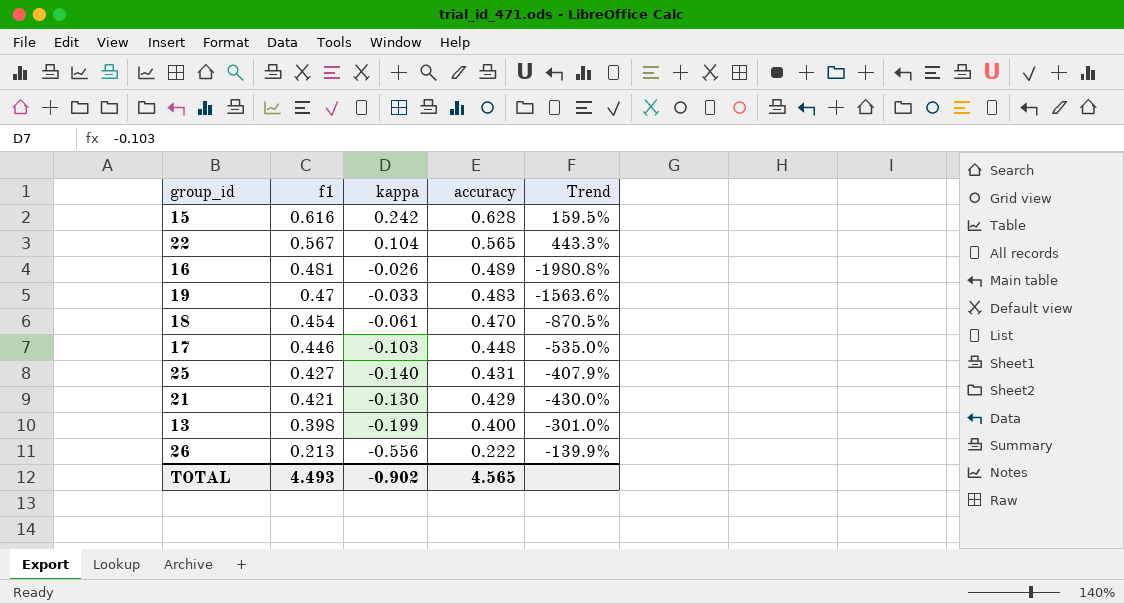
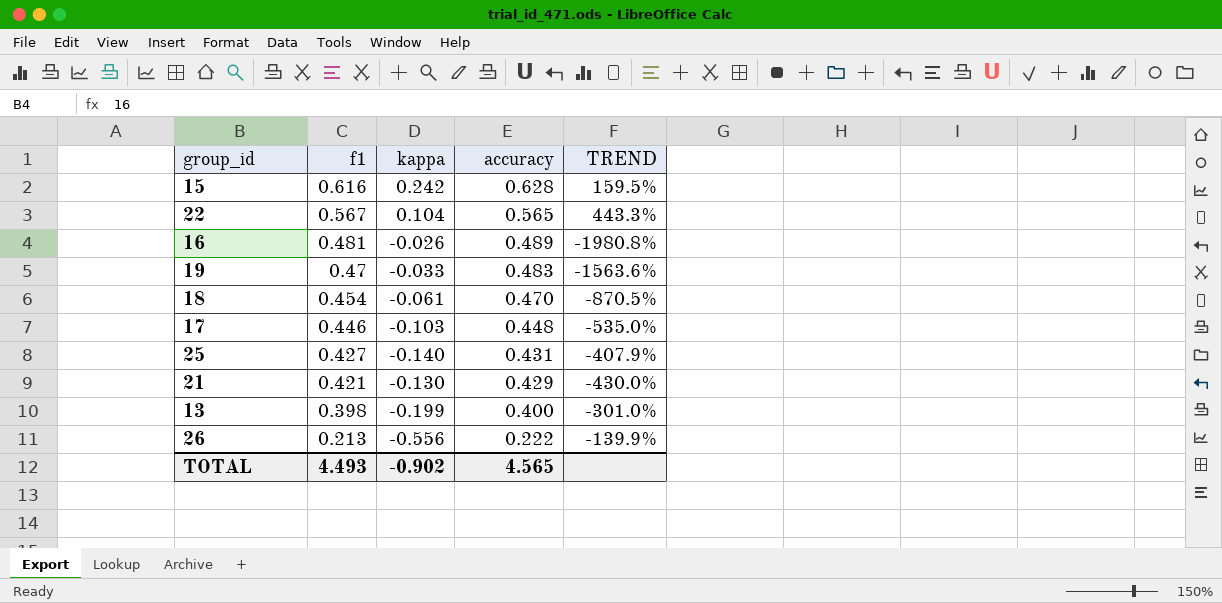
column name: Trend -> TREND

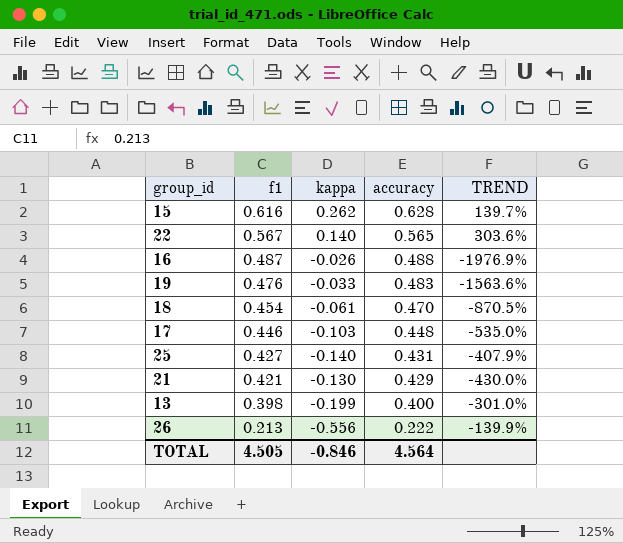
15 | kappa: 0.242 -> 0.262
15 | TREND: 159.5% -> 139.7%
22 | kappa: 0.104 -> 0.140
22 | TREND: 443.3% -> 303.6%
16 | f1: 0.481 -> 0.487
16 | accuracy: 0.489 -> 0.488
16 | TREND: -1980.8% -> -1976.9%
19 | f1: 0.47 -> 0.476
TOTAL | f1: 4.493 -> 4.505
TOTAL | kappa: -0.902 -> -0.846
TOTAL | accuracy: 4.565 -> 4.564

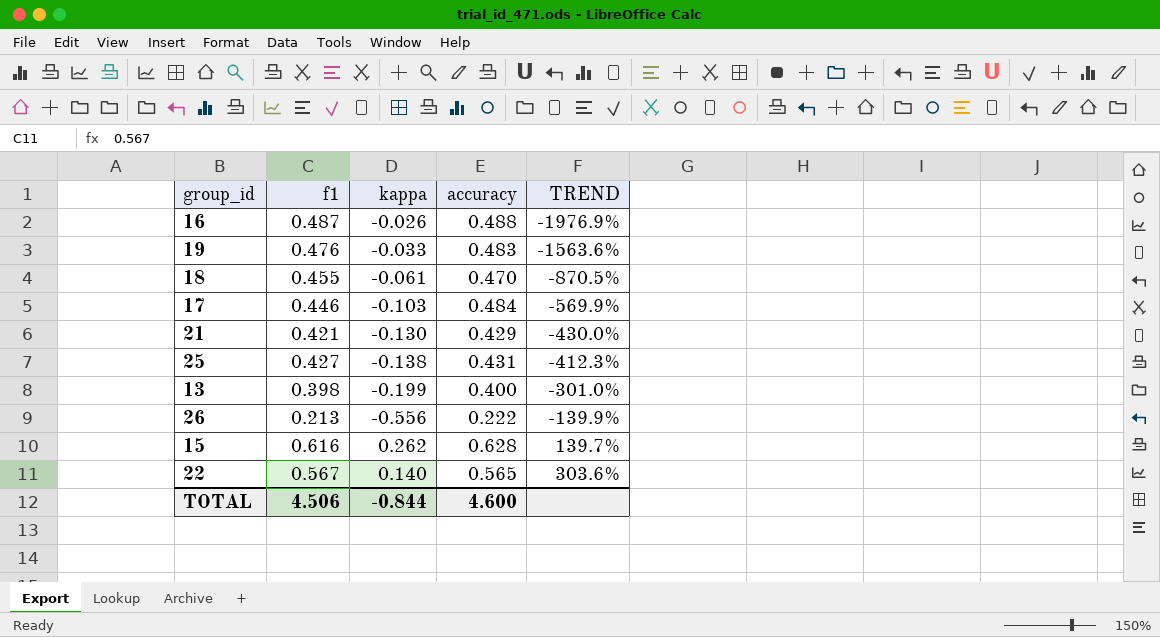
row order: f1 descending -> TREND ascending
18 | f1: 0.454 -> 0.455
17 | accuracy: 0.448 -> 0.484
17 | TREND: -535.0% -> -569.9%
25 | kappa: -0.140 -> -0.138
25 | TREND: -407.9% -> -412.3%
TOTAL | f1: 4.505 -> 4.506
TOTAL | kappa: -0.846 -> -0.844
TOTAL | accuracy: 4.564 -> 4.600

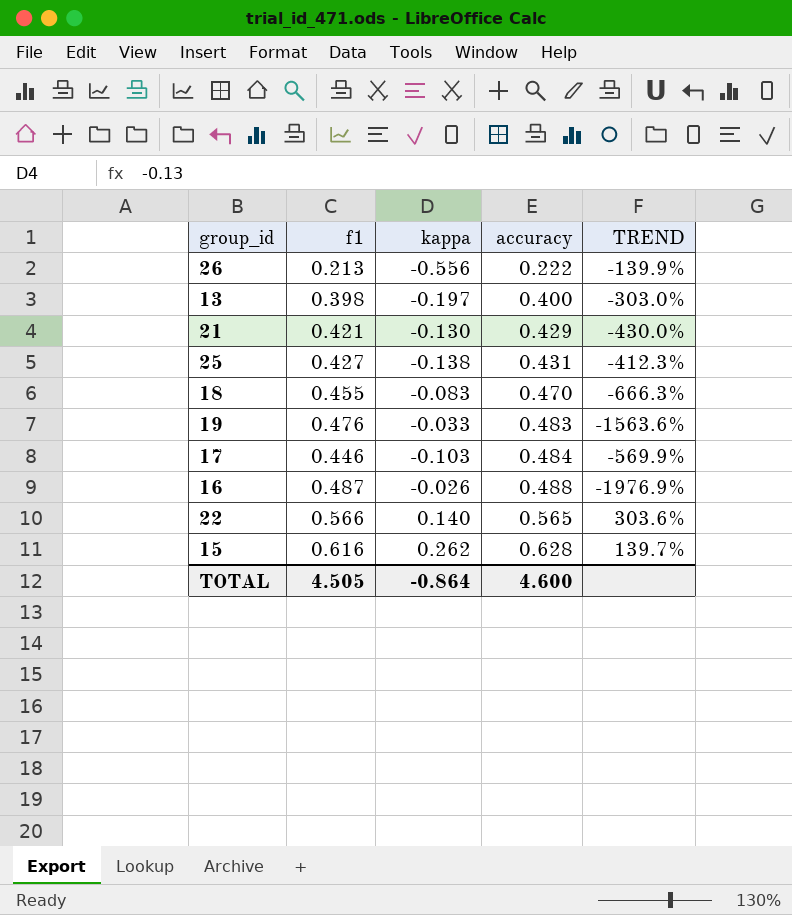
row order: TREND ascending -> accuracy ascending
13 | kappa: -0.199 -> -0.197
13 | TREND: -301.0% -> -303.0%
18 | kappa: -0.061 -> -0.083
18 | TREND: -870.5% -> -666.3%
22 | f1: 0.567 -> 0.566
TOTAL | f1: 4.506 -> 4.505
TOTAL | kappa: -0.844 -> -0.864

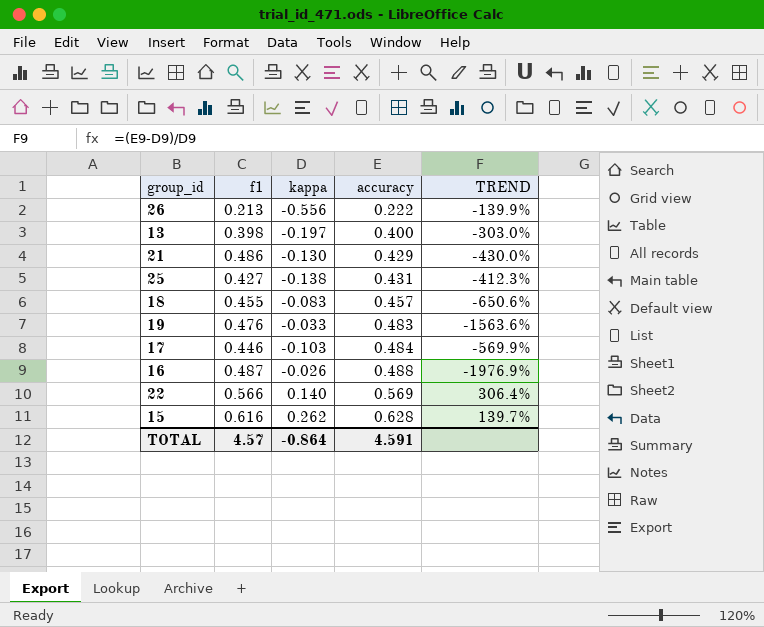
21 | f1: 0.421 -> 0.486
18 | accuracy: 0.470 -> 0.457
18 | TREND: -666.3% -> -650.6%
22 | accuracy: 0.565 -> 0.569
22 | TREND: 303.6% -> 306.4%
TOTAL | f1: 4.505 -> 4.57
TOTAL | accuracy: 4.600 -> 4.591

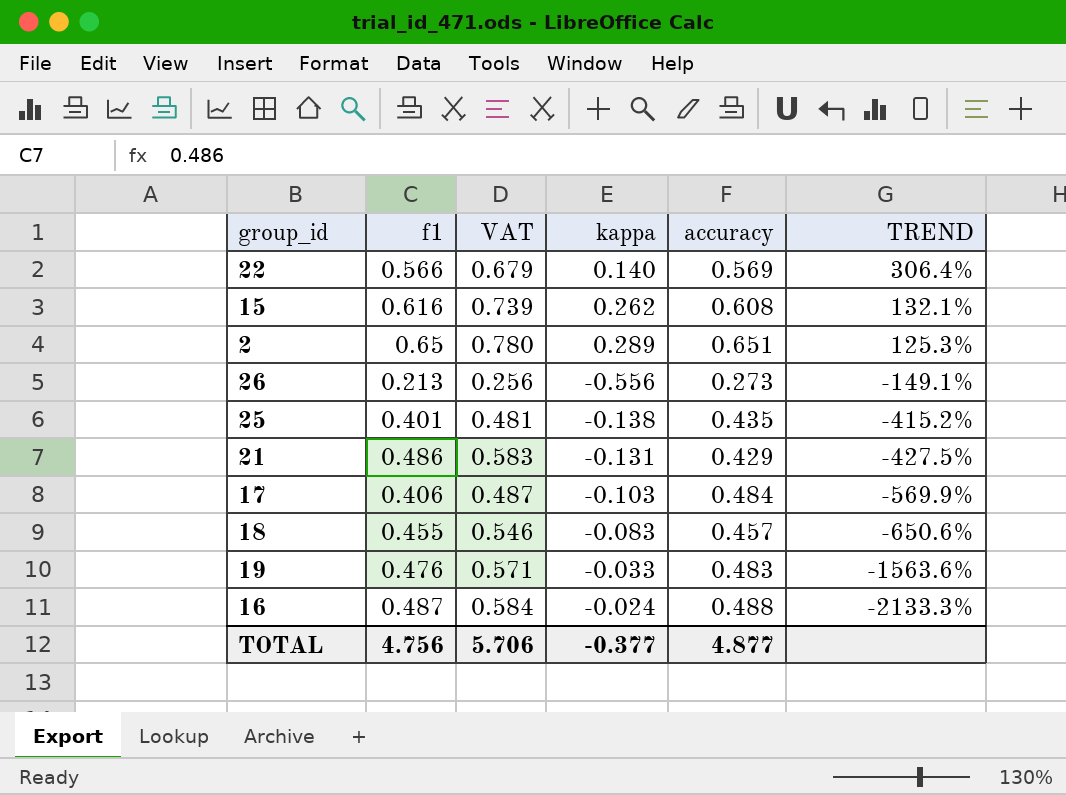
row order: accuracy ascending -> TREND descending
column VAT | formula: none -> [f1] * 1.2
row 13: 0.398 | -0.197 | 0.400 | -303.0% -> none
15 | accuracy: 0.628 -> 0.608
15 | TREND: 139.7% -> 132.1%
row 2: none -> 0.65 | 0.780 | 0.289 | 0.651 | 125.3%
26 | accuracy: 0.222 -> 0.273
26 | TREND: -139.9% -> -149.1%
25 | f1: 0.427 -> 0.401
25 | accuracy: 0.431 -> 0.435
25 | TREND: -412.3% -> -415.2%
21 | kappa: -0.130 -> -0.131
21 | TREND: -430.0% -> -427.5%
17 | f1: 0.446 -> 0.406
16 | kappa: -0.026 -> -0.024
16 | TREND: -1976.9% -> -2133.3%
TOTAL | f1: 4.57 -> 4.756
TOTAL | kappa: -0.864 -> -0.377
TOTAL | accuracy: 4.591 -> 4.877

